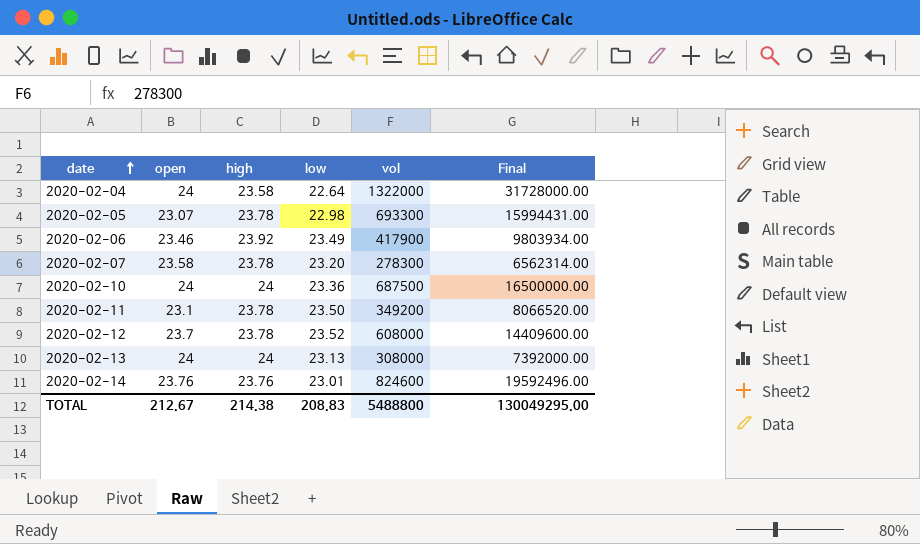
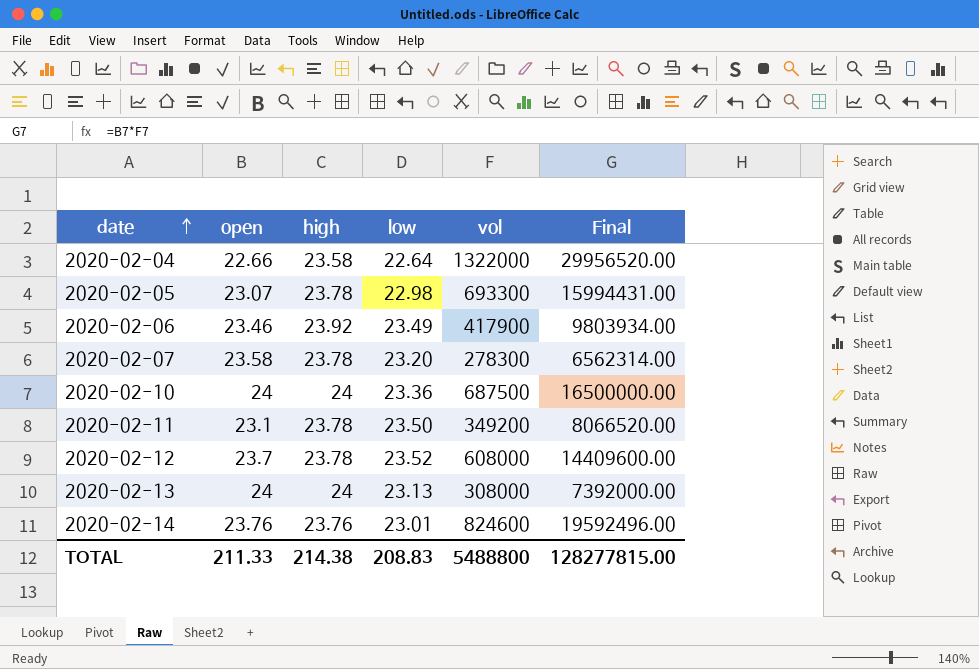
2020-02-04 | open: 24 -> 22.66
2020-02-04 | Final: 31728000.00 -> 29956520.00
TOTAL | open: 212.67 -> 211.33
TOTAL | Final: 130049295.00 -> 128277815.00

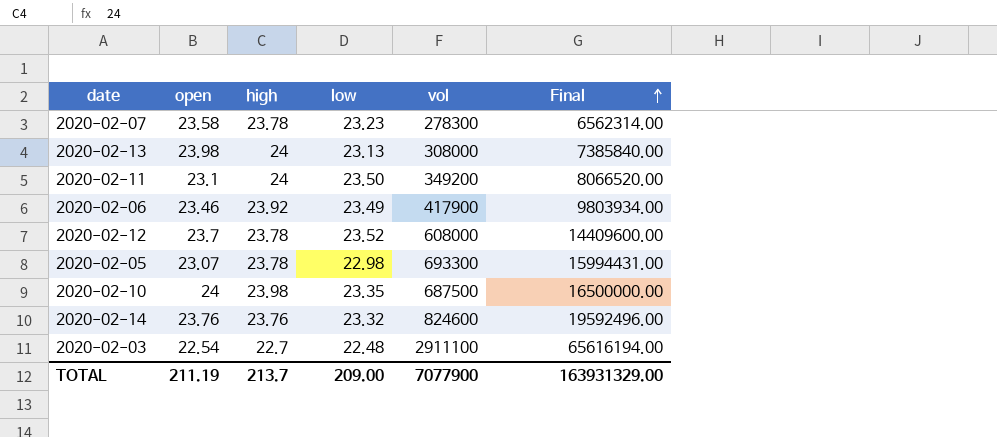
row order: date ascending -> Final ascending
row 2020-02-04: 22.66 | 23.58 | 22.64 | 1322000 | 29956520.00 -> none
2020-02-07 | low: 23.20 -> 23.23
2020-02-13 | open: 24 -> 23.98
2020-02-13 | Final: 7392000.00 -> 7385840.00
2020-02-11 | high: 23.78 -> 24
2020-02-10 | high: 24 -> 23.98
2020-02-10 | low: 23.36 -> 23.35
2020-02-14 | low: 23.01 -> 23.32
row 2020-02-03: none -> 22.54 | 22.7 | 22.48 | 2911100 | 65616194.00
TOTAL | open: 211.33 -> 211.19
TOTAL | high: 214.38 -> 213.7
TOTAL | low: 208.83 -> 209.00
TOTAL | vol: 5488800 -> 7077900
TOTAL | Final: 128277815.00 -> 163931329.00

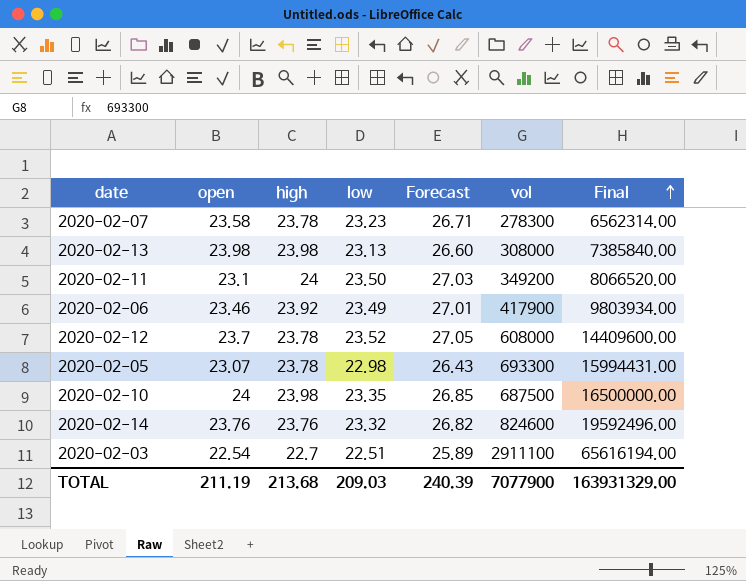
column Forecast | formula: none -> [low] * 1.15
2020-02-13 | high: 24 -> 23.98
2020-02-03 | low: 22.48 -> 22.51
TOTAL | high: 213.7 -> 213.68
TOTAL | low: 209.00 -> 209.03

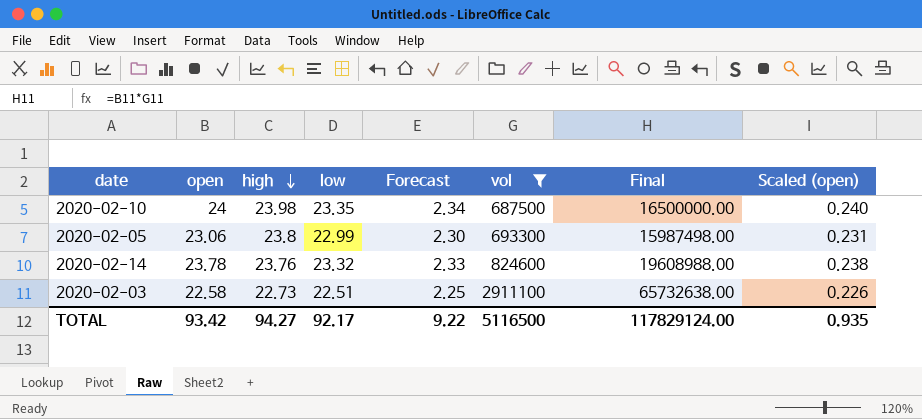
filter: none -> vol >= 687500
row order: Final ascending -> high descending
column Forecast | formula: [low] * 1.15 -> [low] * 0.1
column Scaled (open) | formula: none -> [open] * 0.01
2020-02-05 | open: 23.07 -> 23.06
2020-02-05 | high: 23.78 -> 23.8
2020-02-05 | low: 22.98 -> 22.99
2020-02-05 | Final: 15994431.00 -> 15987498.00
2020-02-14 | open: 23.76 -> 23.78
2020-02-14 | Final: 19592496.00 -> 19608988.00
2020-02-03 | open: 22.54 -> 22.58
2020-02-03 | high: 22.7 -> 22.73
2020-02-03 | Final: 65616194.00 -> 65732638.00
TOTAL | open: 211.19 -> 93.42
TOTAL | high: 213.68 -> 94.27
TOTAL | low: 209.03 -> 92.17
TOTAL | Forecast: 240.39 -> 9.22
TOTAL | vol: 7077900 -> 5116500
TOTAL | Final: 163931329.00 -> 117829124.00

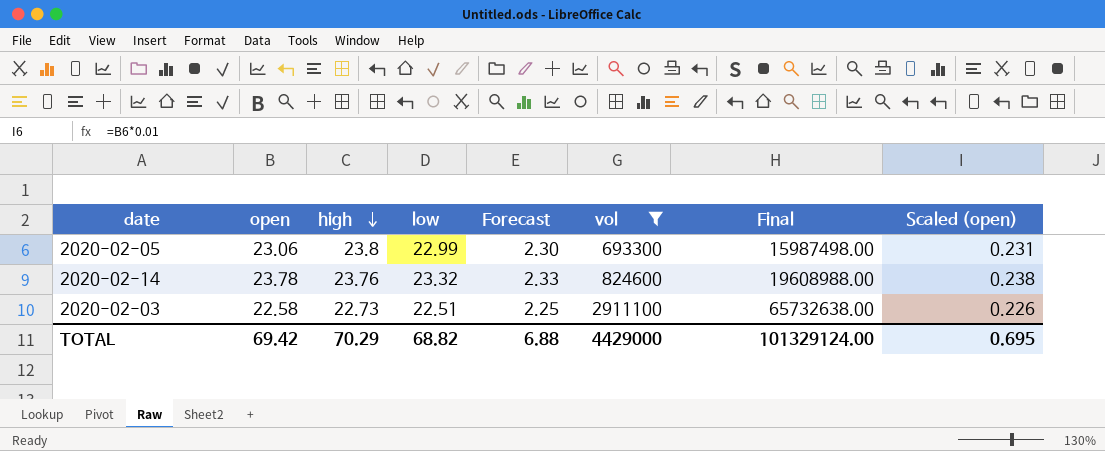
row 2020-02-10: 24 | 23.98 | 23.35 | 2.34 | 687500 | 16500000.00 | 0.240 -> none
TOTAL | open: 93.42 -> 69.42
TOTAL | high: 94.27 -> 70.29
TOTAL | low: 92.17 -> 68.82
TOTAL | Forecast: 9.22 -> 6.88
TOTAL | vol: 5116500 -> 4429000
TOTAL | Final: 117829124.00 -> 101329124.00
TOTAL | Scaled (open): 0.935 -> 0.695

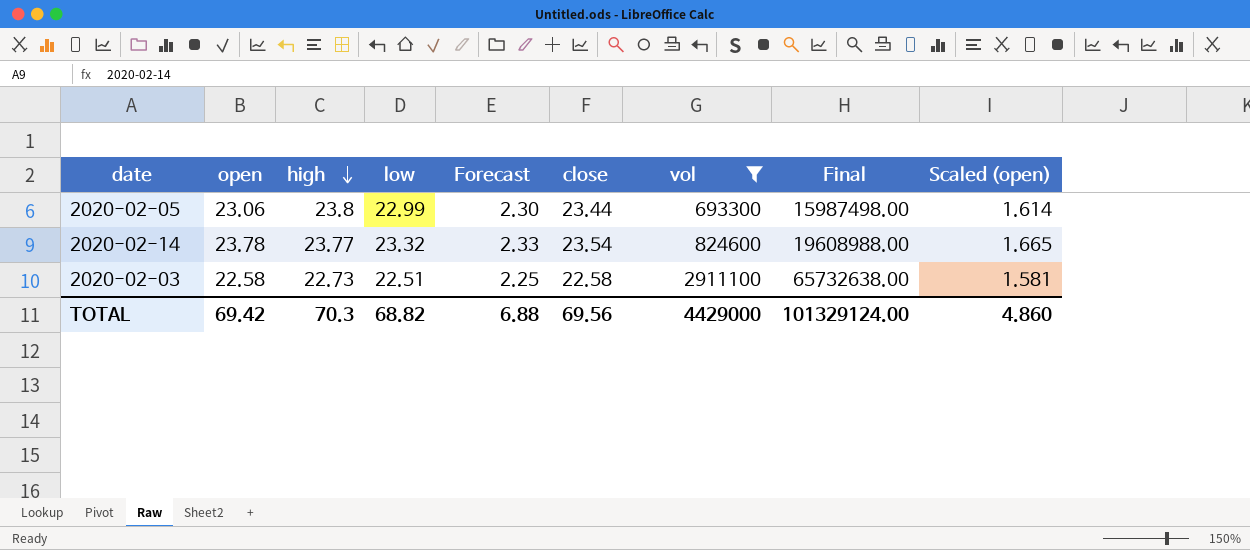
column close | position: none -> 6
column Scaled (open) | formula: [open] * 0.01 -> [open] * 0.07
2020-02-14 | high: 23.76 -> 23.77
TOTAL | high: 70.29 -> 70.3
TOTAL | Scaled (open): 0.695 -> 4.860

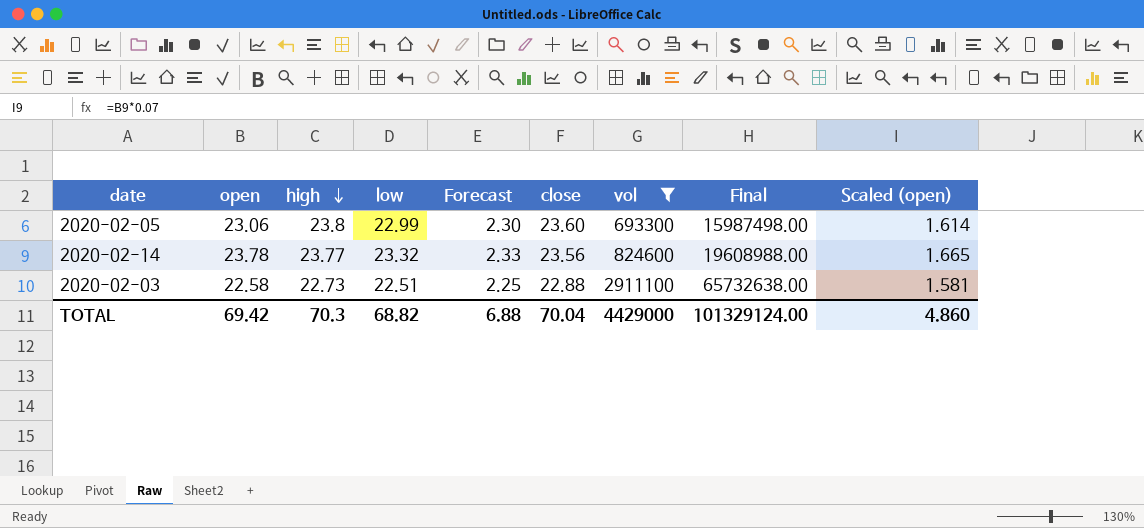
2020-02-05 | close: 23.44 -> 23.60
2020-02-14 | close: 23.54 -> 23.56
2020-02-03 | close: 22.58 -> 22.88
TOTAL | close: 69.56 -> 70.04

